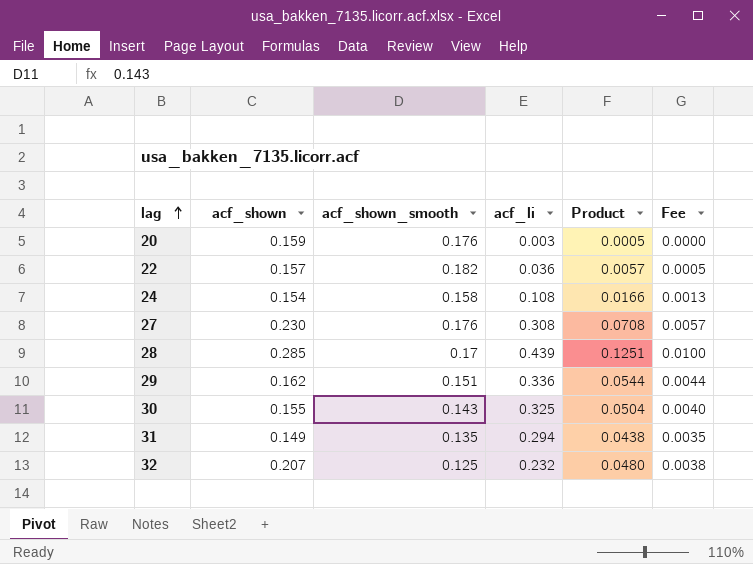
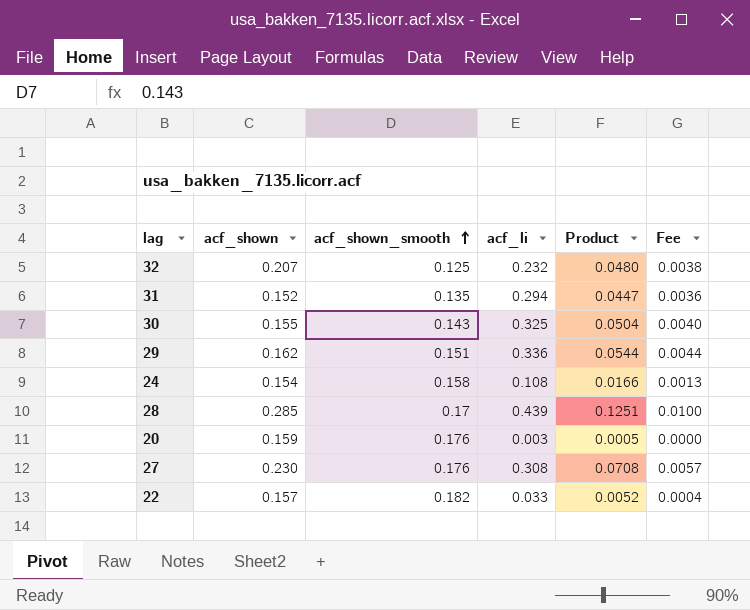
row order: lag ascending -> acf_shown_smooth ascending
31 | acf_shown: 0.149 -> 0.152
31 | Product: 0.0438 -> 0.0447
31 | Fee: 0.0035 -> 0.0036
22 | acf_li: 0.036 -> 0.033
22 | Product: 0.0057 -> 0.0052
22 | Fee: 0.0005 -> 0.0004

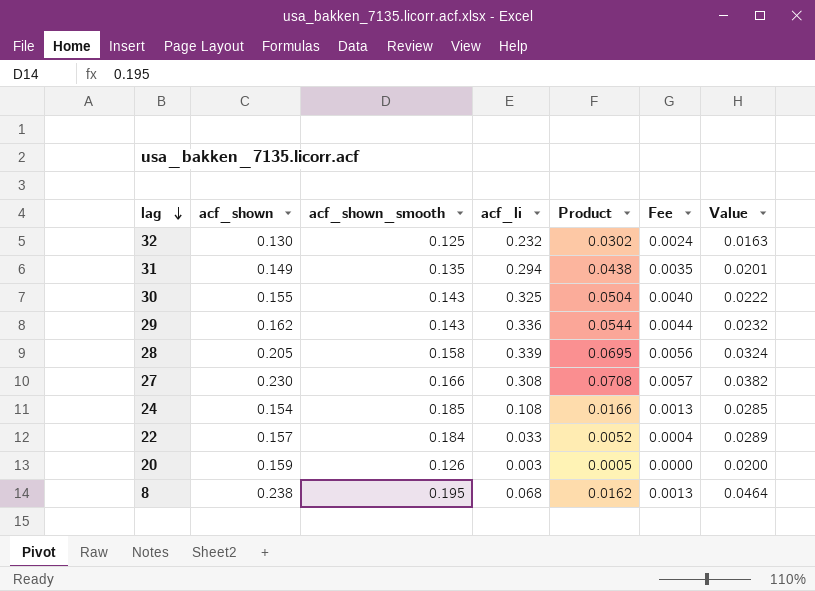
row order: acf_shown_smooth ascending -> lag descending
column Value | formula: none -> [acf_shown] * [acf_shown_smooth]
32 | acf_shown: 0.207 -> 0.130
32 | Product: 0.0480 -> 0.0302
32 | Fee: 0.0038 -> 0.0024
31 | acf_shown: 0.152 -> 0.149
31 | Product: 0.0447 -> 0.0438
31 | Fee: 0.0036 -> 0.0035
29 | acf_shown_smooth: 0.151 -> 0.143
28 | acf_shown: 0.285 -> 0.205
28 | acf_shown_smooth: 0.17 -> 0.158
28 | acf_li: 0.439 -> 0.339
28 | Product: 0.1251 -> 0.0695
28 | Fee: 0.0100 -> 0.0056
27 | acf_shown_smooth: 0.176 -> 0.166
24 | acf_shown_smooth: 0.158 -> 0.185
22 | acf_shown_smooth: 0.182 -> 0.184
20 | acf_shown_smooth: 0.176 -> 0.126
row 8: none -> 0.238 | 0.195 | 0.068 | 0.0162 | 0.0013 | 0.0464

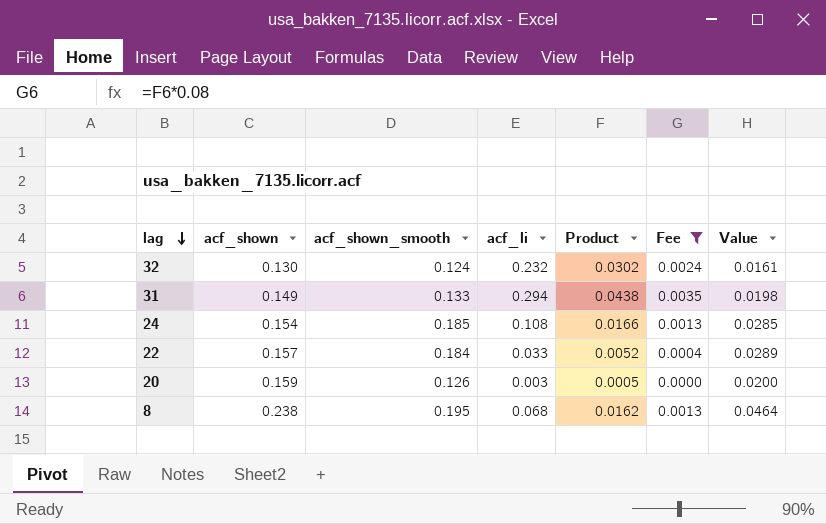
filter: none -> Fee <= 0.0035
32 | acf_shown_smooth: 0.125 -> 0.124
32 | Value: 0.0163 -> 0.0161
31 | acf_shown_smooth: 0.135 -> 0.133
31 | Value: 0.0201 -> 0.0198

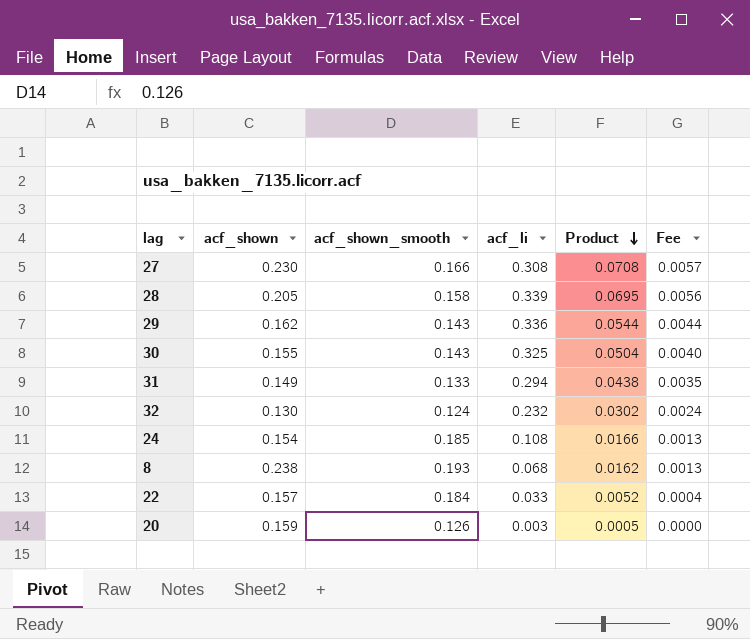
filter: Fee <= 0.0035 -> none
row order: lag descending -> Product descending
column Value | formula: [acf_shown] * [acf_shown_smooth] -> none
8 | acf_shown_smooth: 0.195 -> 0.193

